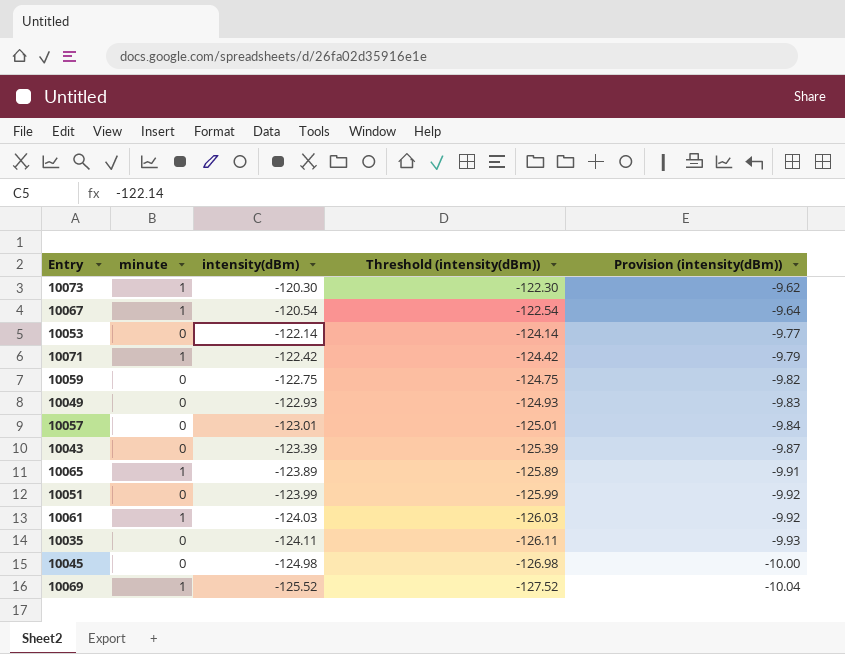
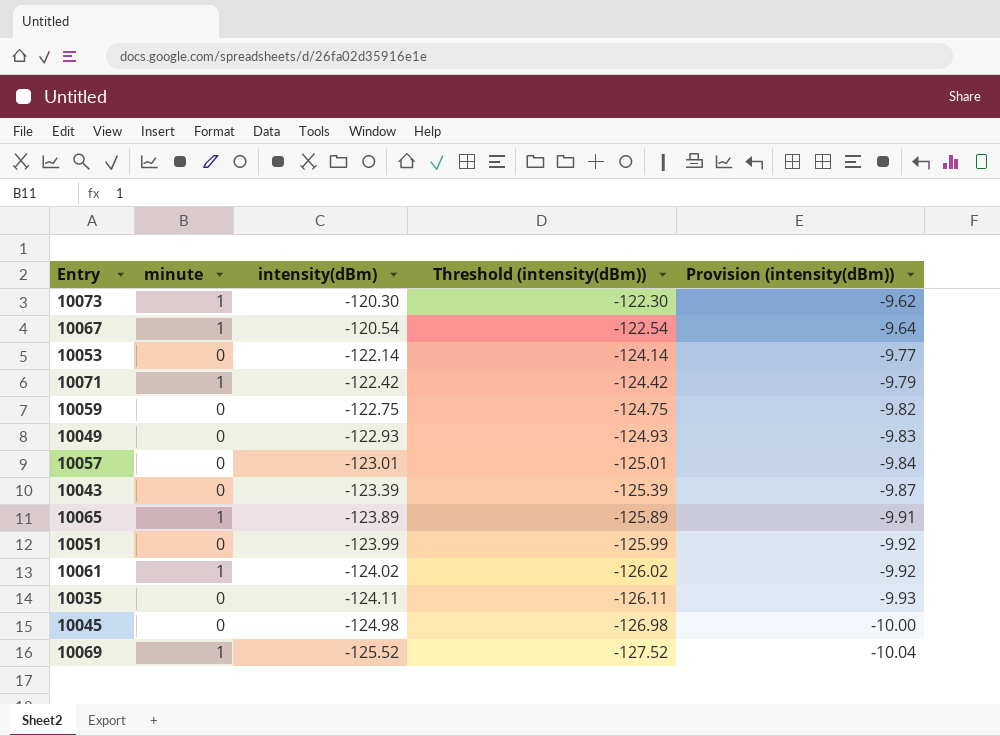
10061 | intensity(dBm): -124.03 -> -124.02
10061 | Threshold (intensity(dBm)): -126.03 -> -126.02

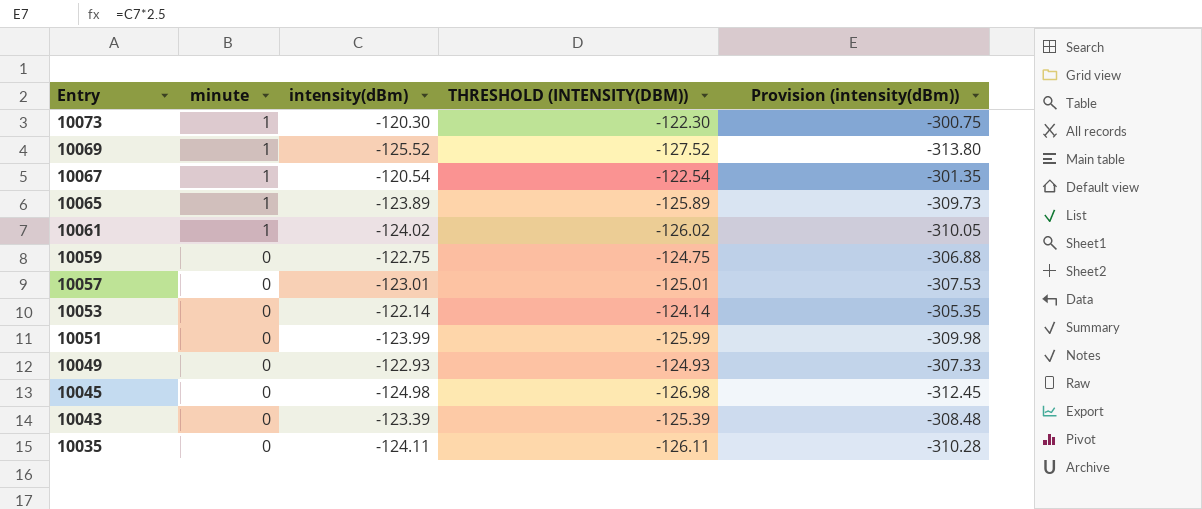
row order: intensity(dBm) descending -> Entry descending
column name: Threshold (intensity(dBm)) -> THRESHOLD (INTENSITY(DBM))
column Provision (intensity(dBm)) | formula: [intensity(dBm)] * 0.08 -> [intensity(dBm)] * 2.5
row 10071: 1 | -122.42 | -124.42 | -9.79 -> none

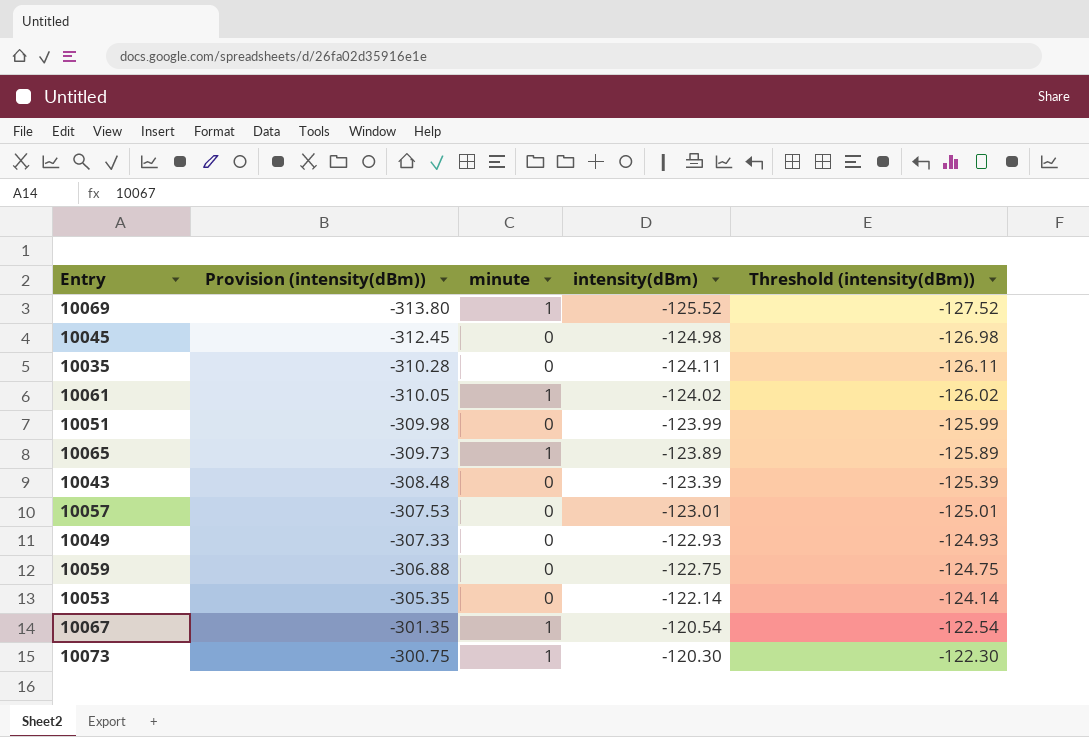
row order: Entry descending -> Provision (intensity(dBm)) ascending
column Provision (intensity(dBm)) | position: 5 -> 2
column name: THRESHOLD (INTENSITY(DBM)) -> Threshold (intensity(dBm))

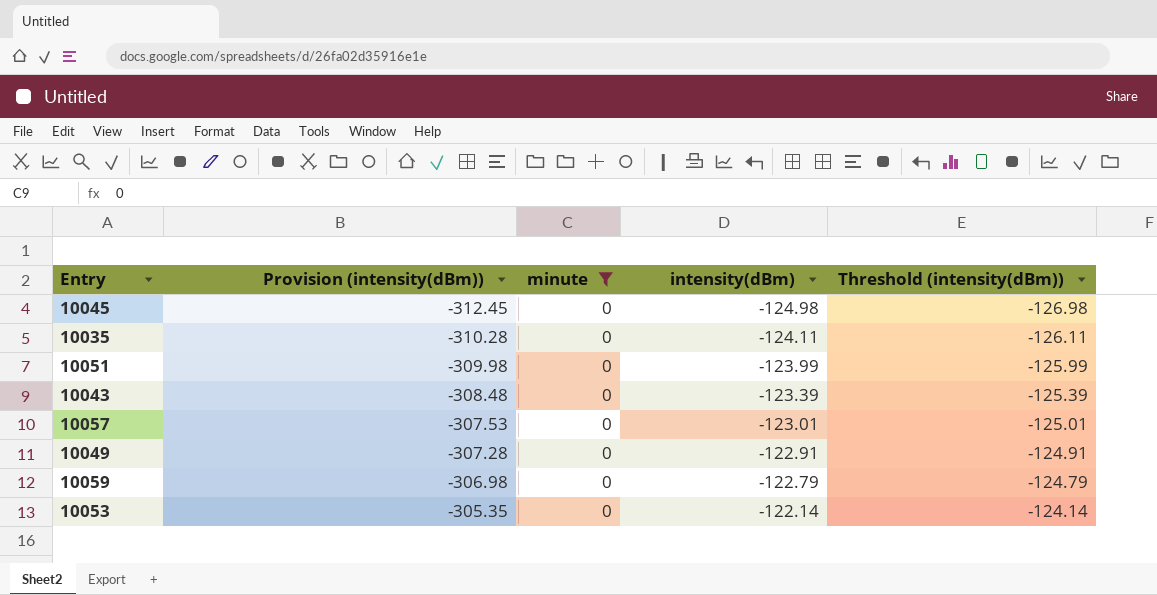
filter: none -> minute = 0
10049 | Provision (intensity(dBm)): -307.33 -> -307.28
10049 | intensity(dBm): -122.93 -> -122.91
10049 | Threshold (intensity(dBm)): -124.93 -> -124.91
10059 | Provision (intensity(dBm)): -306.88 -> -306.98
10059 | intensity(dBm): -122.75 -> -122.79
10059 | Threshold (intensity(dBm)): -124.75 -> -124.79

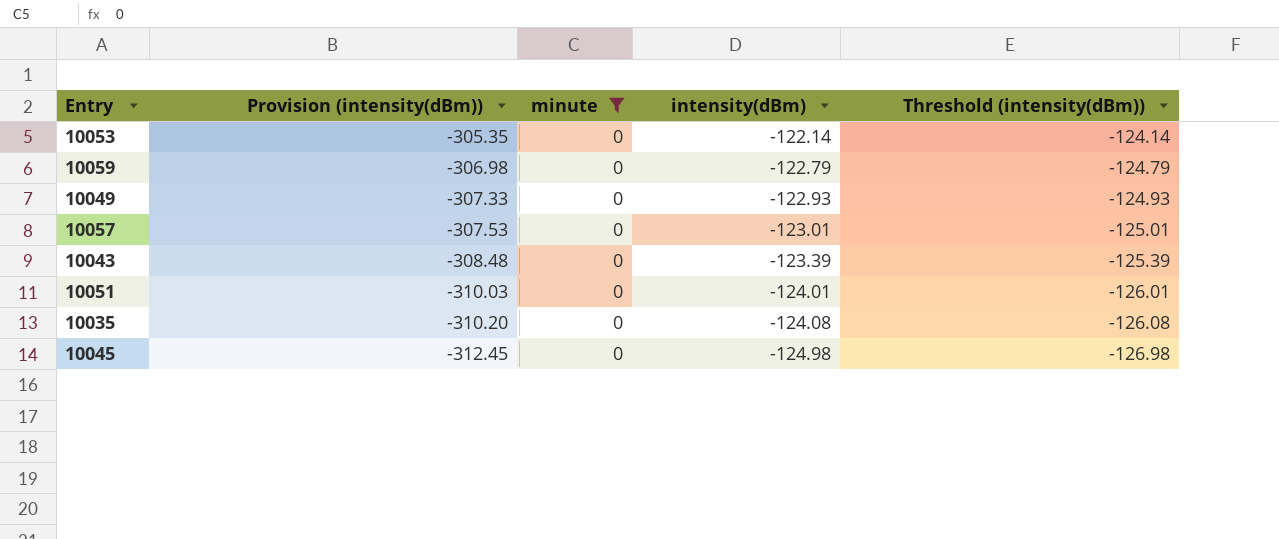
row order: Provision (intensity(dBm)) ascending -> Provision (intensity(dBm)) descending
10049 | Provision (intensity(dBm)): -307.28 -> -307.33
10049 | intensity(dBm): -122.91 -> -122.93
10049 | Threshold (intensity(dBm)): -124.91 -> -124.93
10051 | Provision (intensity(dBm)): -309.98 -> -310.03
10051 | intensity(dBm): -123.99 -> -124.01
10051 | Threshold (intensity(dBm)): -125.99 -> -126.01
10035 | Provision (intensity(dBm)): -310.28 -> -310.20
10035 | intensity(dBm): -124.11 -> -124.08
10035 | Threshold (intensity(dBm)): -126.11 -> -126.08

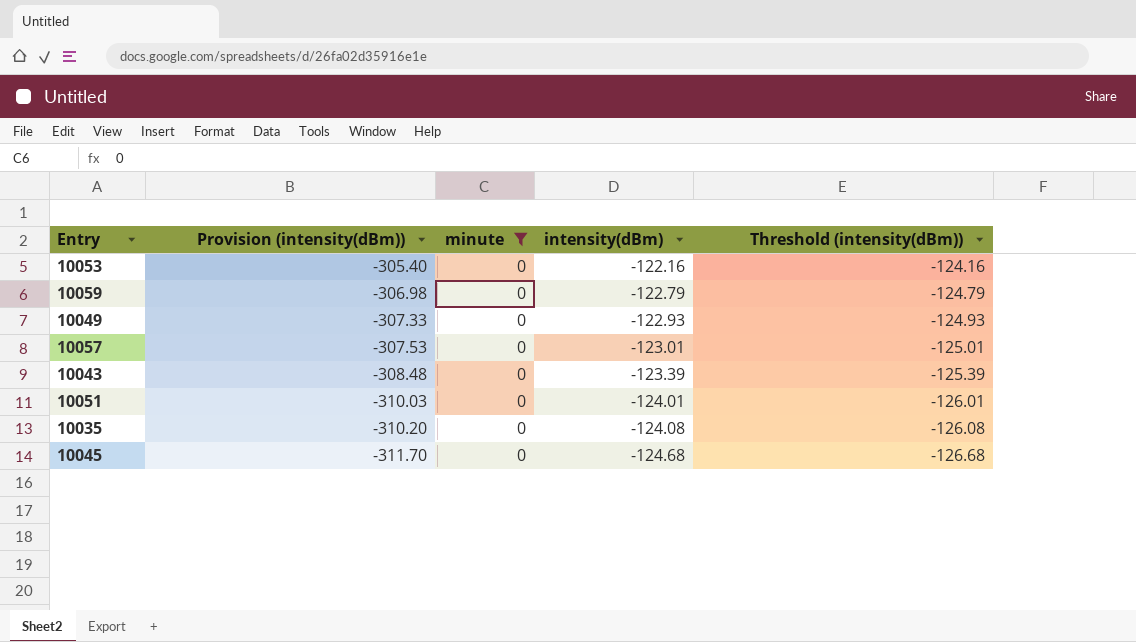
10053 | Provision (intensity(dBm)): -305.35 -> -305.40
10053 | intensity(dBm): -122.14 -> -122.16
10053 | Threshold (intensity(dBm)): -124.14 -> -124.16
10045 | Provision (intensity(dBm)): -312.45 -> -311.70
10045 | intensity(dBm): -124.98 -> -124.68
10045 | Threshold (intensity(dBm)): -126.98 -> -126.68

